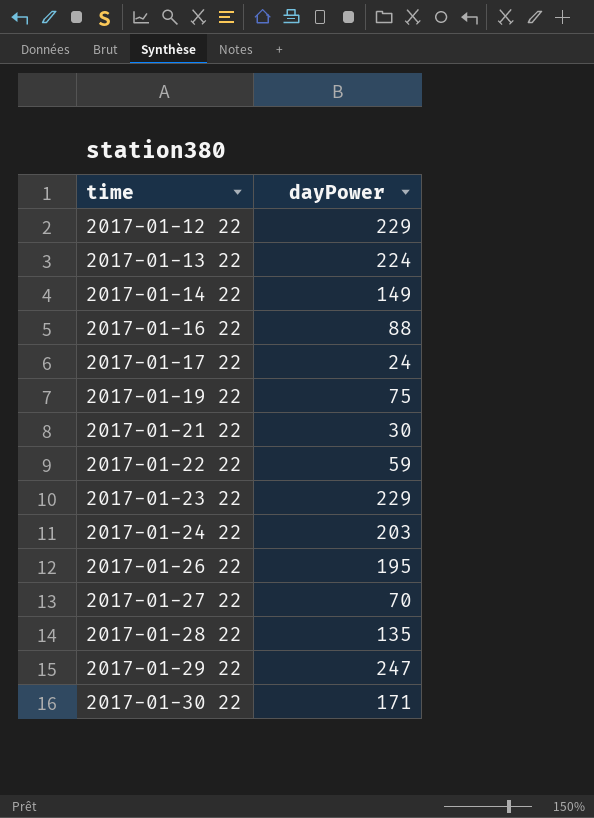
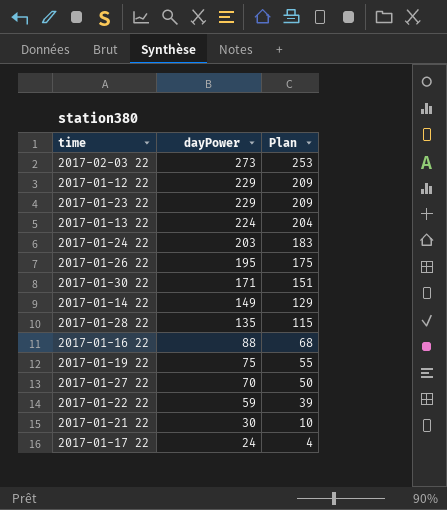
row order: time ascending -> dayPower descending
column Plan | formula: none -> [dayPower] - 20
row 2017-01-29 22: 247 -> none
row 2017-02-03 22: none -> 273 | 253

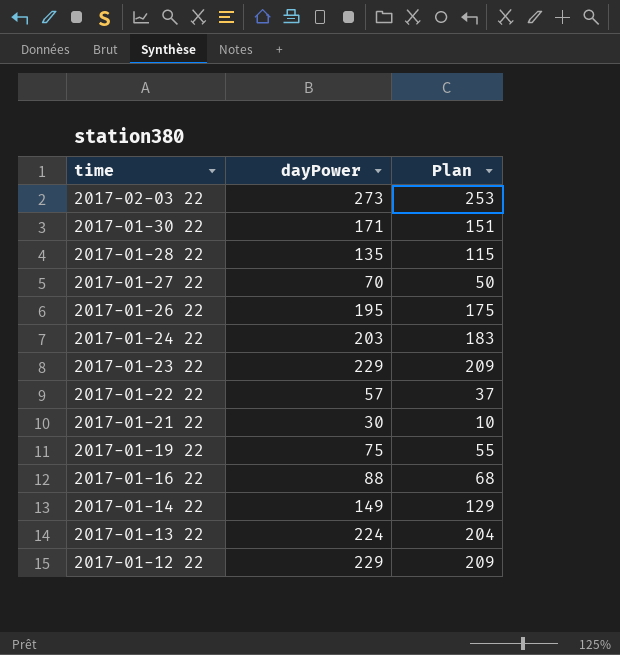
row order: dayPower descending -> time descending
row 2017-01-17 22: 24 | 4 -> none
2017-01-22 22 | dayPower: 59 -> 57
2017-01-22 22 | Plan: 39 -> 37

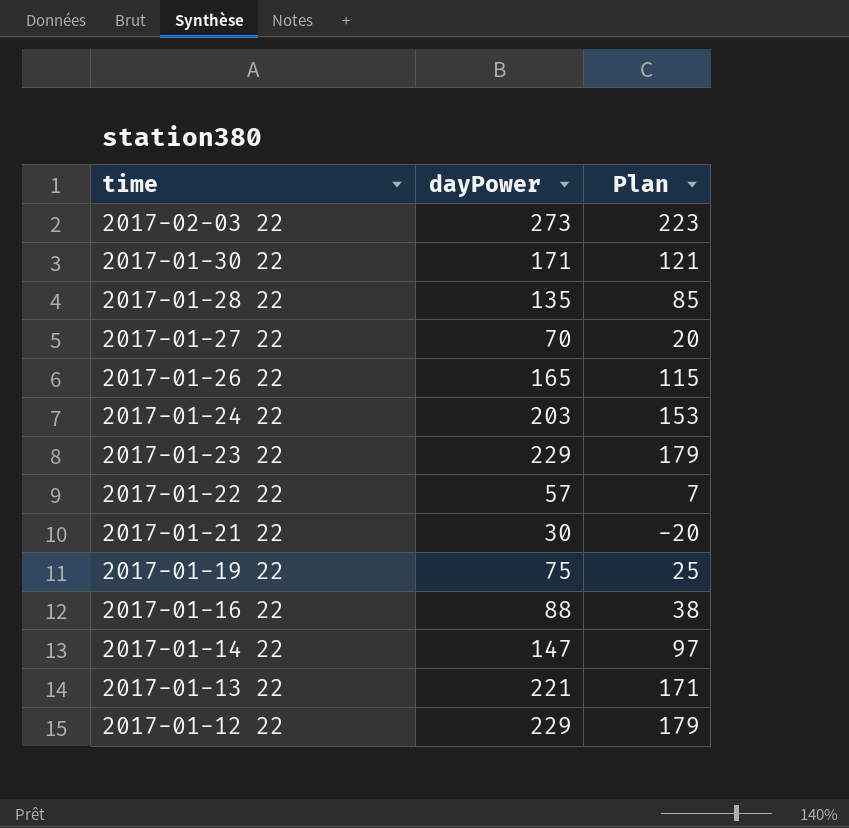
column Plan | formula: [dayPower] - 20 -> [dayPower] - 50
2017-01-26 22 | dayPower: 195 -> 165
2017-01-14 22 | dayPower: 149 -> 147
2017-01-13 22 | dayPower: 224 -> 221

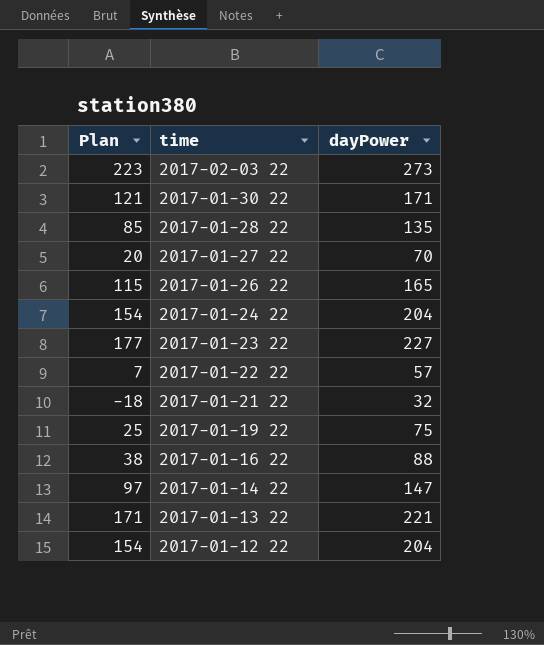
column Plan | position: 3 -> 1
2017-01-24 22 | Plan: 153 -> 154
2017-01-24 22 | dayPower: 203 -> 204
2017-01-23 22 | Plan: 179 -> 177
2017-01-23 22 | dayPower: 229 -> 227
2017-01-21 22 | Plan: -20 -> -18
2017-01-21 22 | dayPower: 30 -> 32
2017-01-12 22 | Plan: 179 -> 154
2017-01-12 22 | dayPower: 229 -> 204

